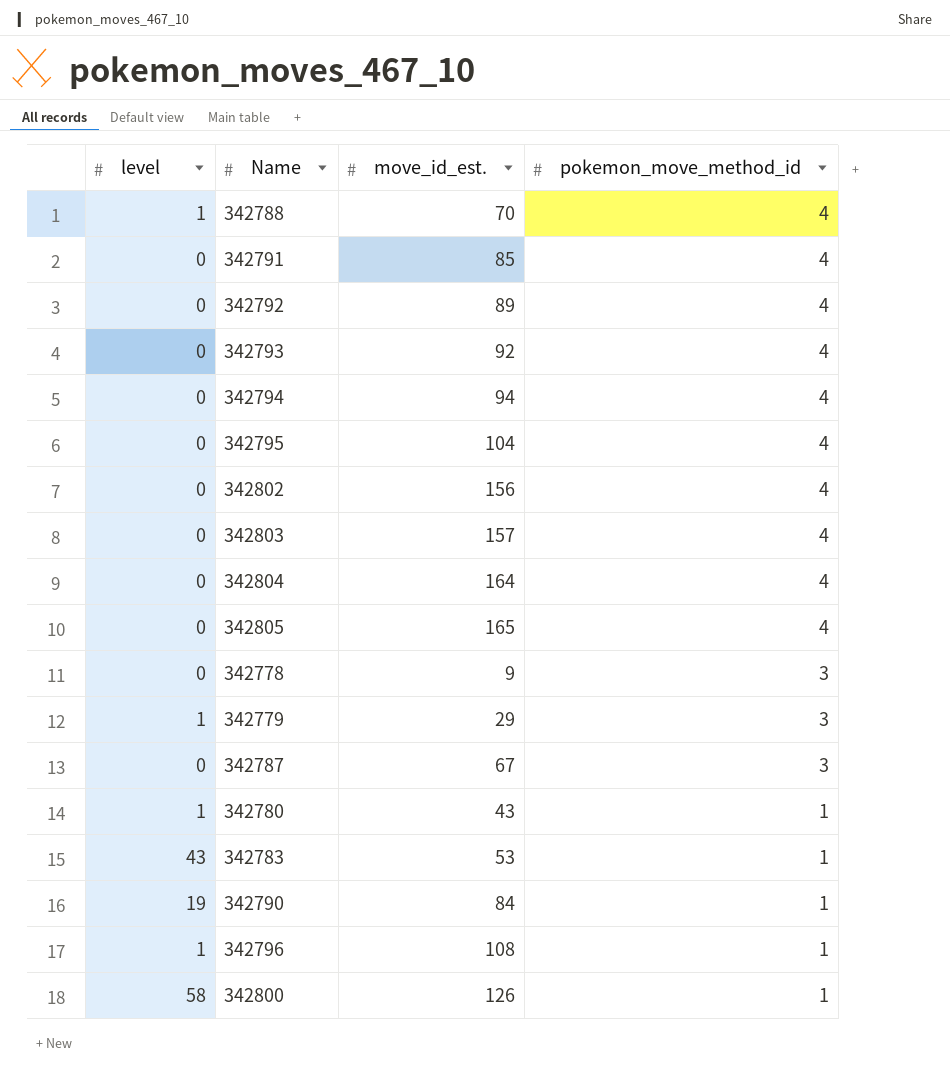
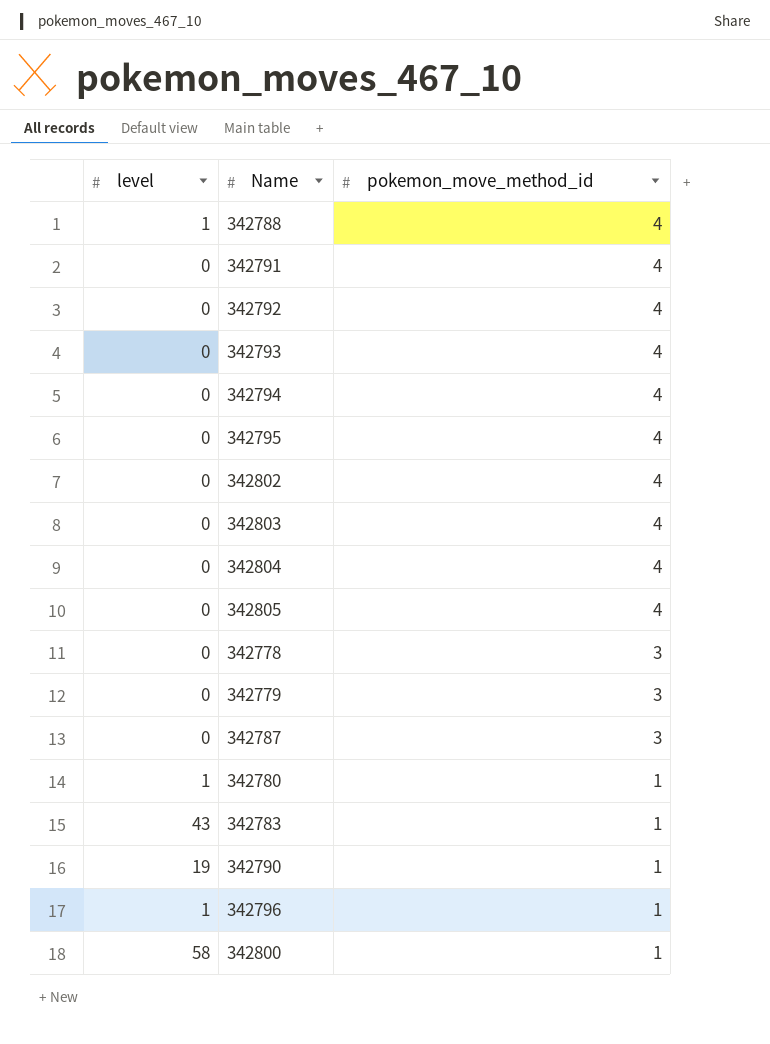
column move_id_est. | position: 3 -> none
342779 | level: 1 -> 0

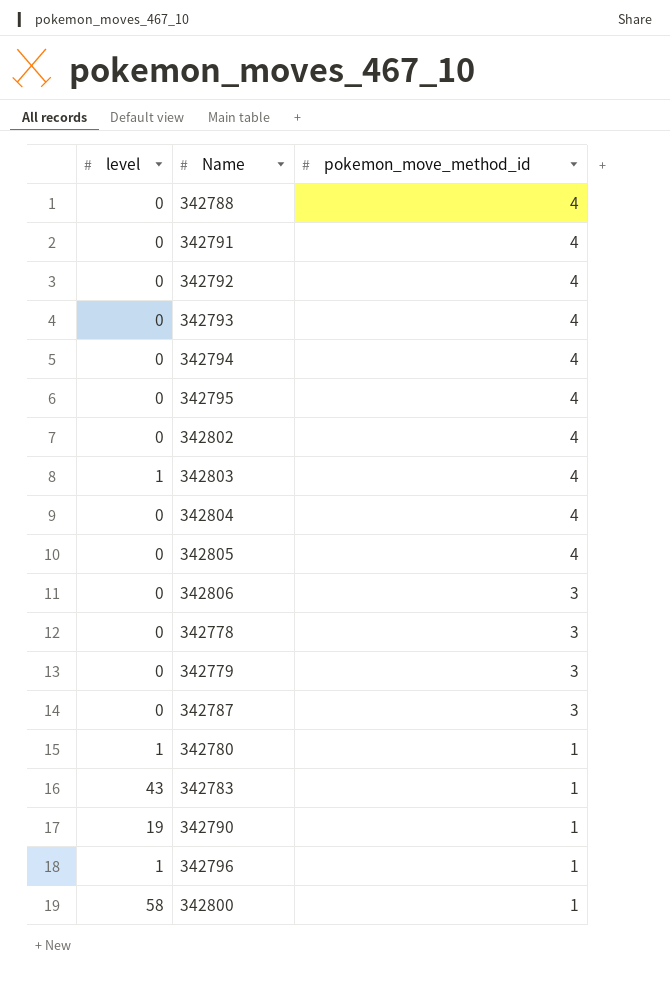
342788 | level: 1 -> 0
342803 | level: 0 -> 1
row 342806: none -> 0 | 3

